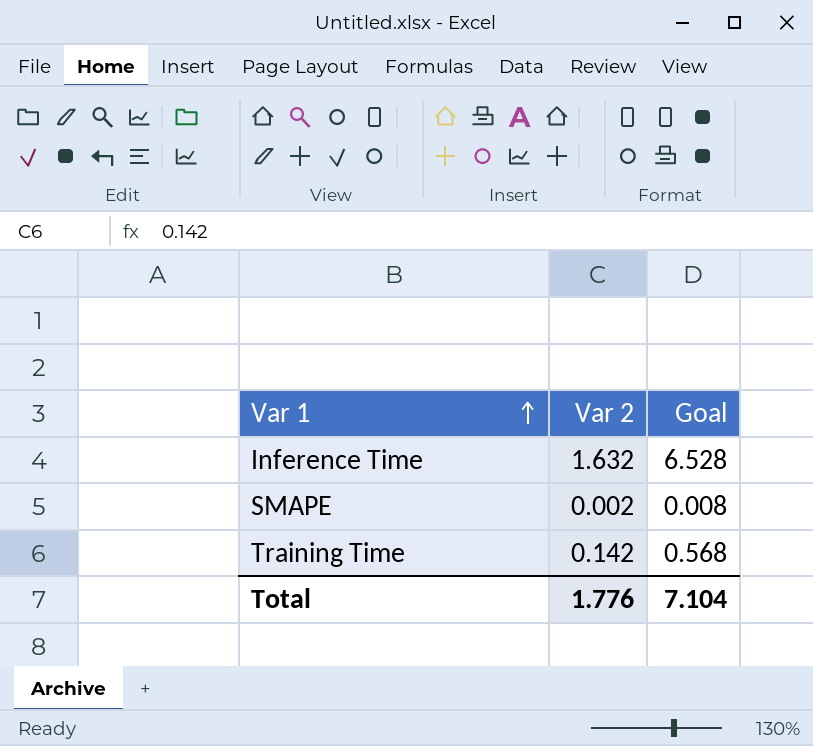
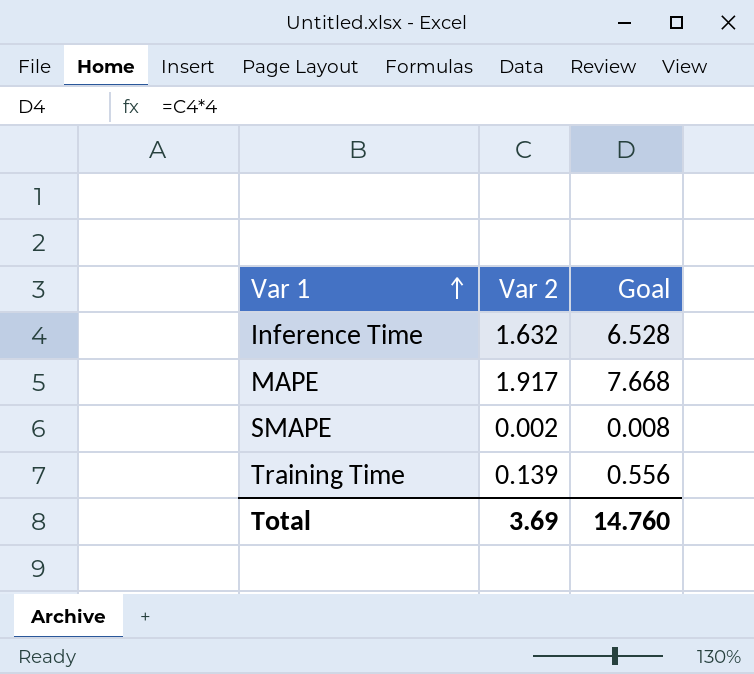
row MAPE: none -> 1.917 | 7.668
Training Time | Var 2: 0.142 -> 0.139
Training Time | Goal: 0.568 -> 0.556
Total | Var 2: 1.776 -> 3.69
Total | Goal: 7.104 -> 14.760

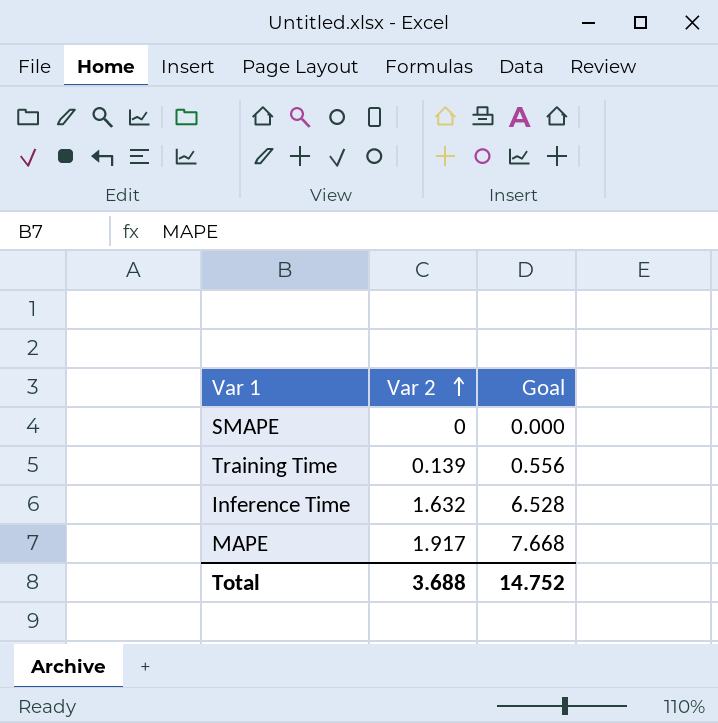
row order: Var 1 ascending -> Var 2 ascending
SMAPE | Var 2: 0.002 -> 0
SMAPE | Goal: 0.008 -> 0.000
Total | Var 2: 3.69 -> 3.688
Total | Goal: 14.760 -> 14.752

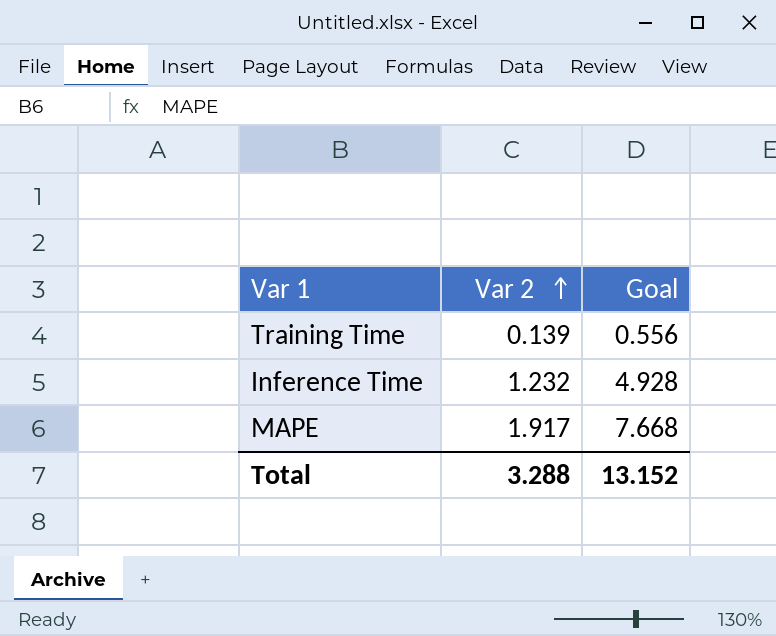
row SMAPE: 0 | 0.000 -> none
Inference Time | Var 2: 1.632 -> 1.232
Inference Time | Goal: 6.528 -> 4.928
Total | Var 2: 3.688 -> 3.288
Total | Goal: 14.752 -> 13.152

